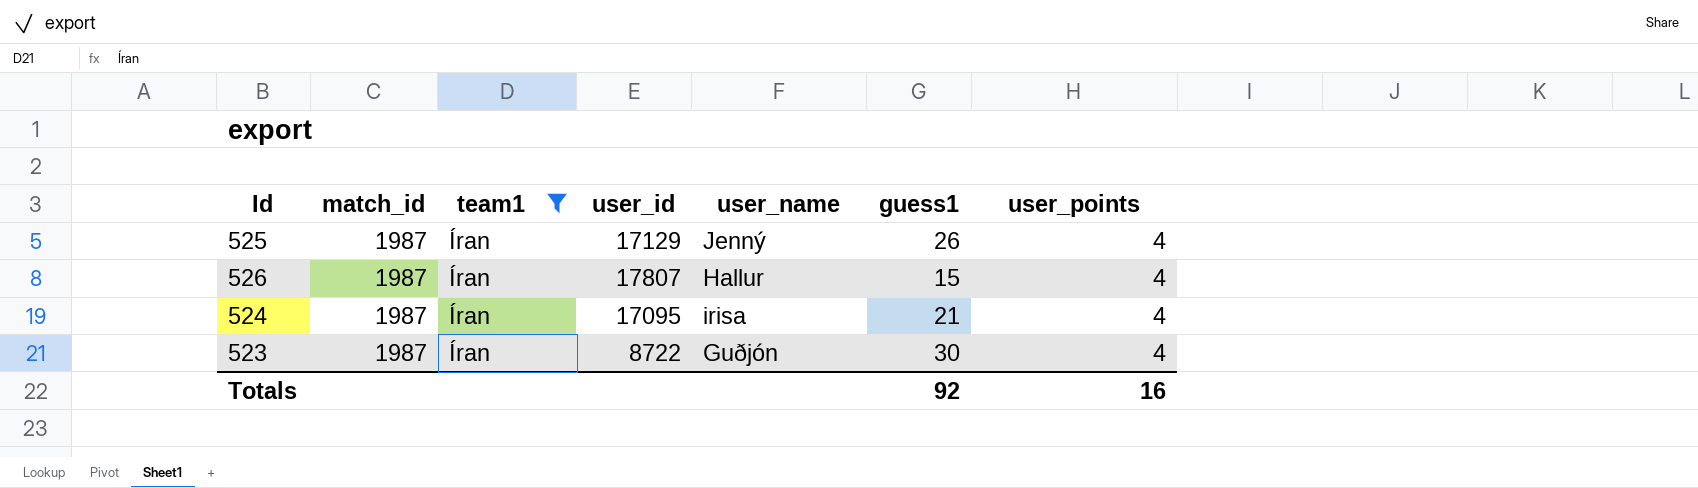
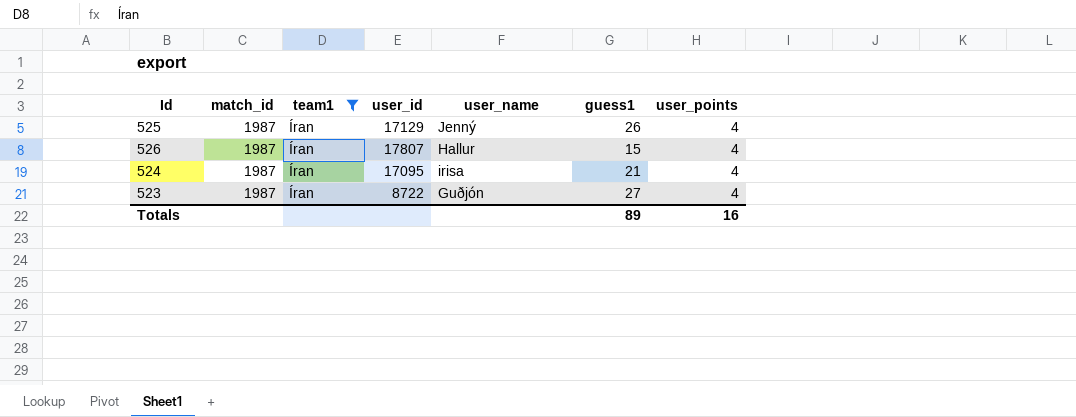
523 | guess1: 30 -> 27
Totals | guess1: 92 -> 89

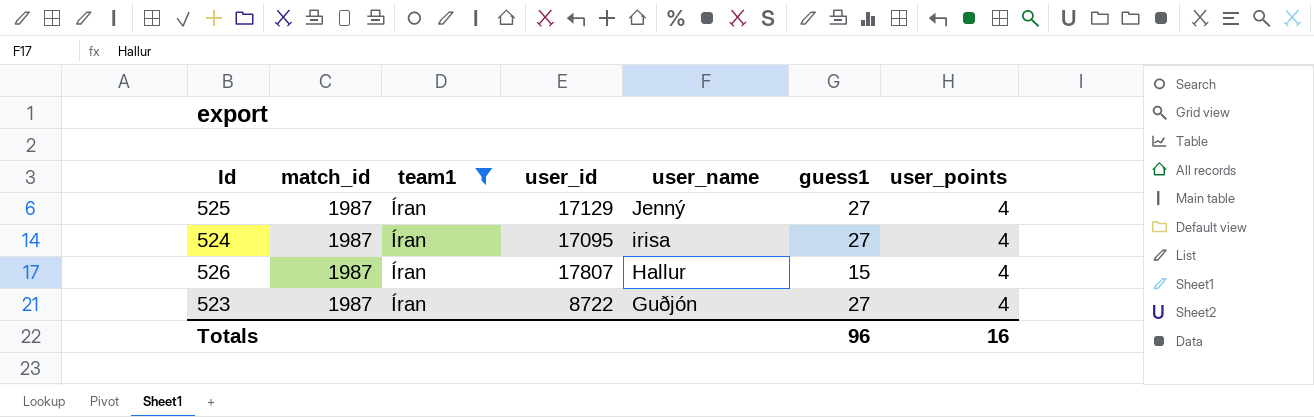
row order: none -> user_name descending
525 | guess1: 26 -> 27
524 | guess1: 21 -> 27
Totals | guess1: 89 -> 96

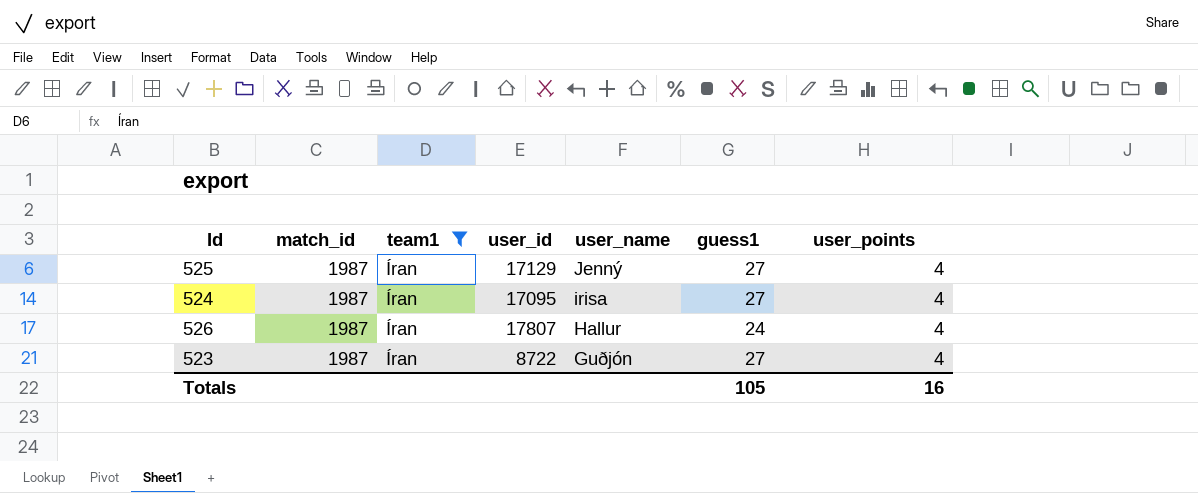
526 | guess1: 15 -> 24
Totals | guess1: 96 -> 105

